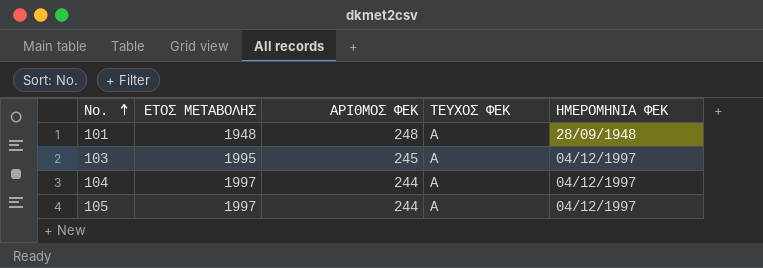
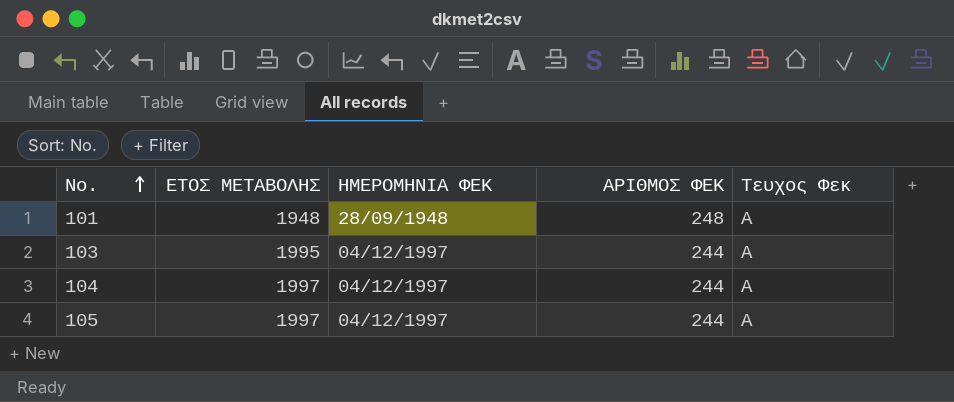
column ΗΜΕΡΟΜΗΝΙΑ ΦΕΚ | position: 5 -> 3
column name: ΤΕΥΧΟΣ ΦΕΚ -> Τευχος Φεκ
103 | ΑΡΙΘΜΟΣ ΦΕΚ: 245 -> 244

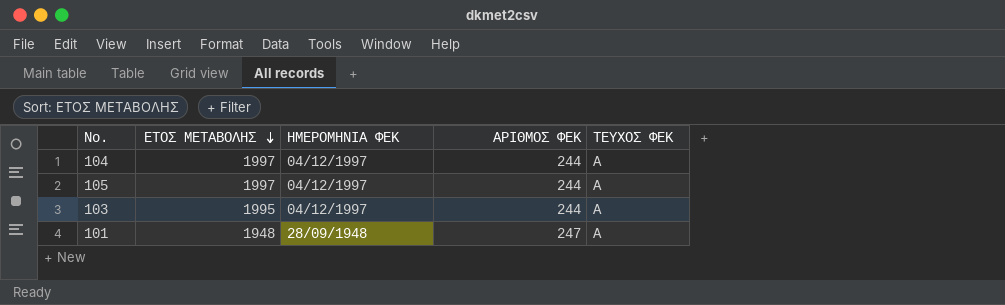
row order: No. ascending -> ΕΤΟΣ ΜΕΤΑΒΟΛΗΣ descending
column name: Τευχος Φεκ -> ΤΕΥΧΟΣ ΦΕΚ
101 | ΑΡΙΘΜΟΣ ΦΕΚ: 248 -> 247

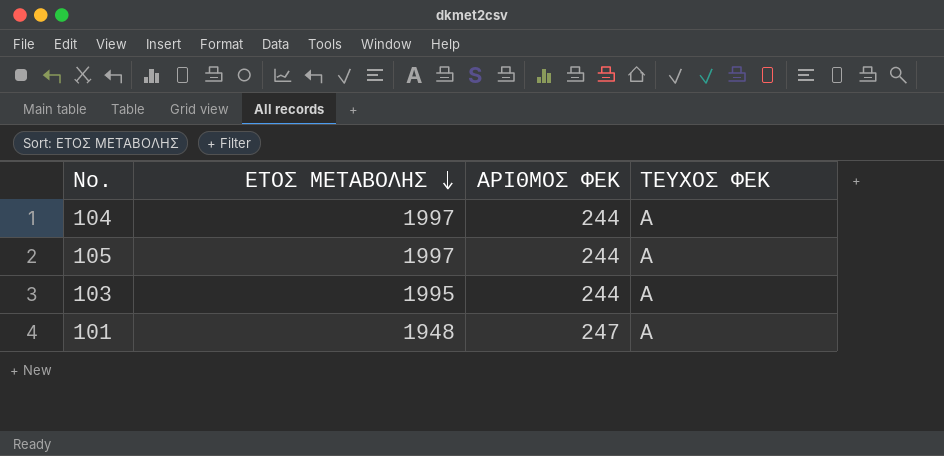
column ΗΜΕΡΟΜΗΝΙΑ ΦΕΚ | position: 3 -> none

